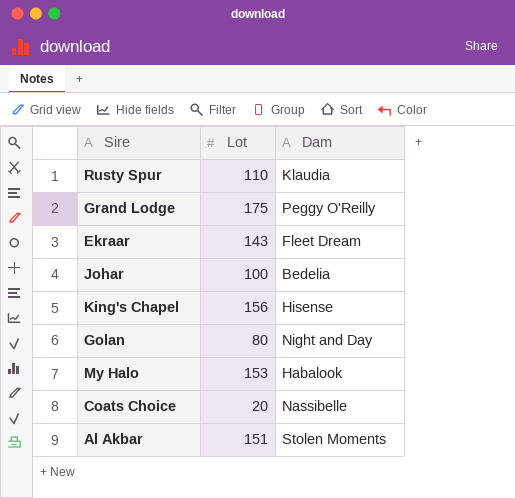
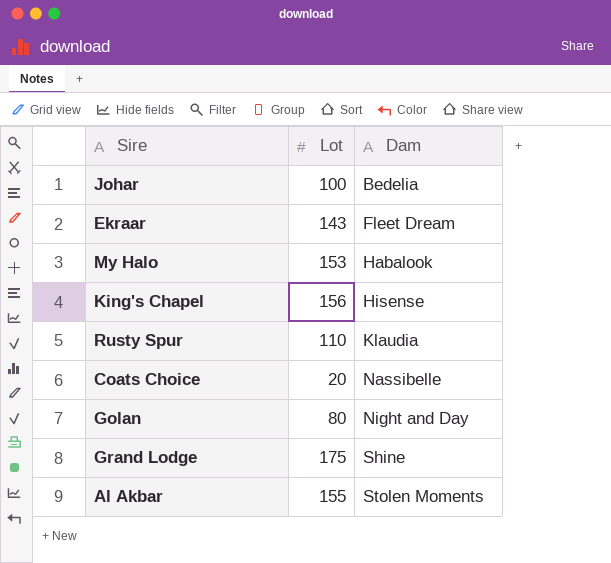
row order: none -> Dam ascending
Grand Lodge | Dam: Peggy O'Reilly -> Shine
Al Akbar | Lot: 151 -> 155

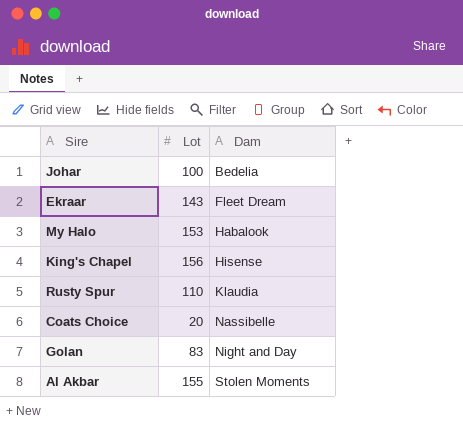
row Grand Lodge: 175 | Shine -> none
Golan | Lot: 80 -> 83

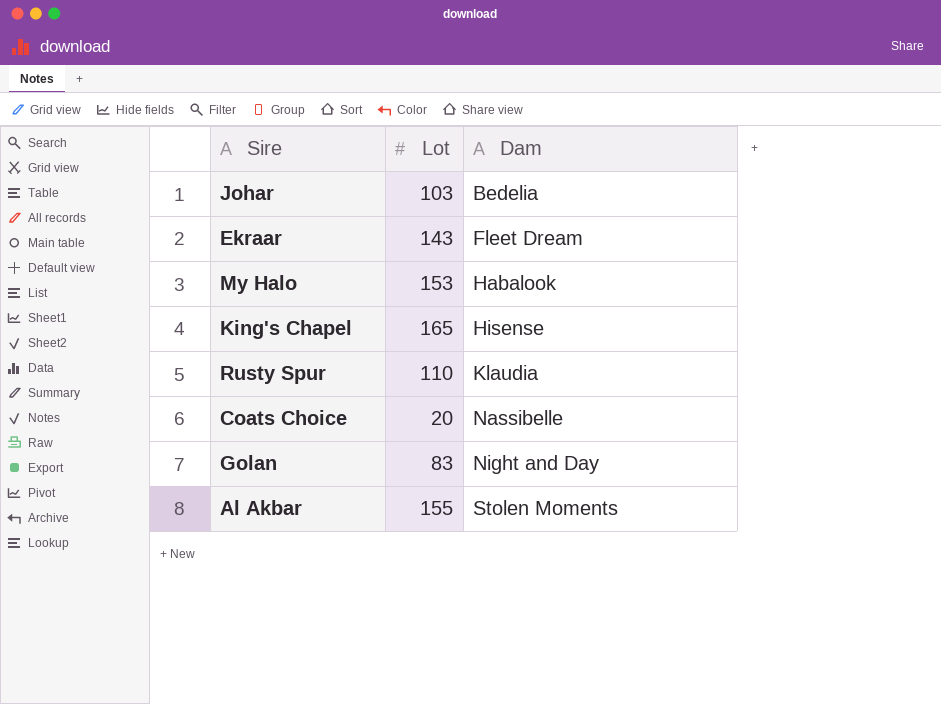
Johar | Lot: 100 -> 103
King's Chapel | Lot: 156 -> 165

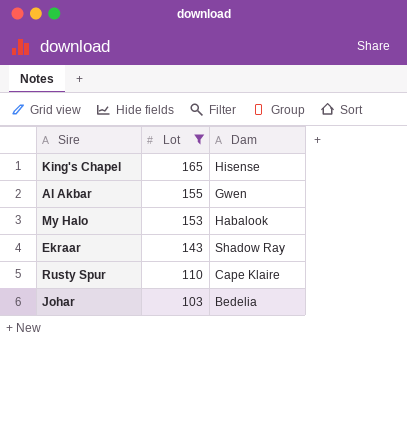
filter: none -> Lot >= 103
row order: Dam ascending -> Lot descending
Al Akbar | Dam: Stolen Moments -> Gwen
Ekraar | Dam: Fleet Dream -> Shadow Ray
Rusty Spur | Dam: Klaudia -> Cape Klaire

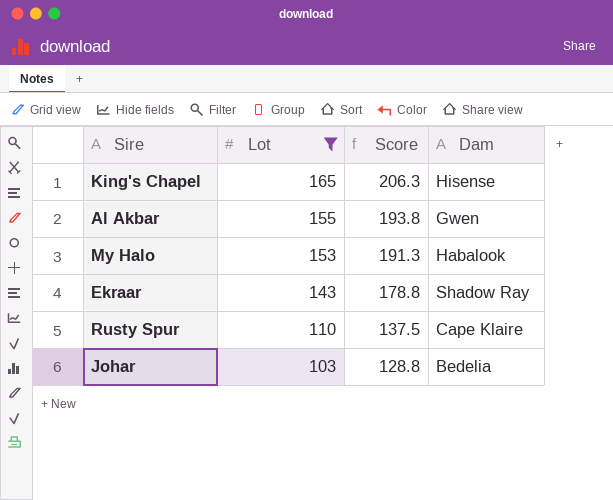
column Score | formula: none -> [Lot] * 1.25

